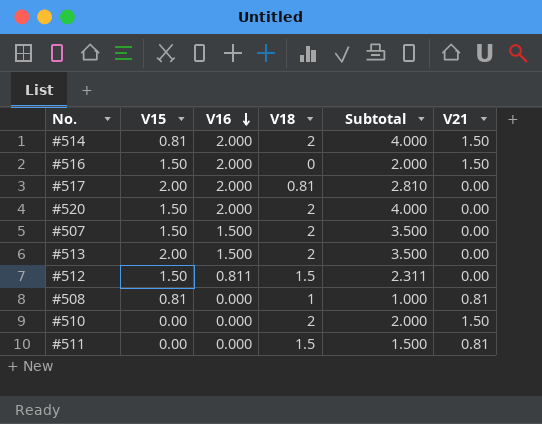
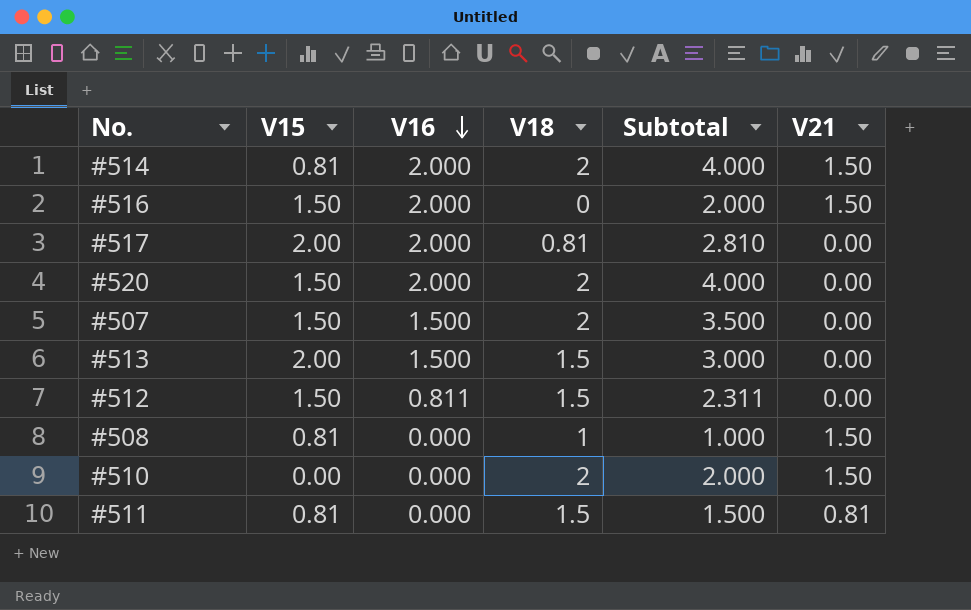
#513 | V18: 2 -> 1.5
#513 | Subtotal: 3.500 -> 3.000
#508 | V21: 0.81 -> 1.50
#511 | V15: 0.00 -> 0.81

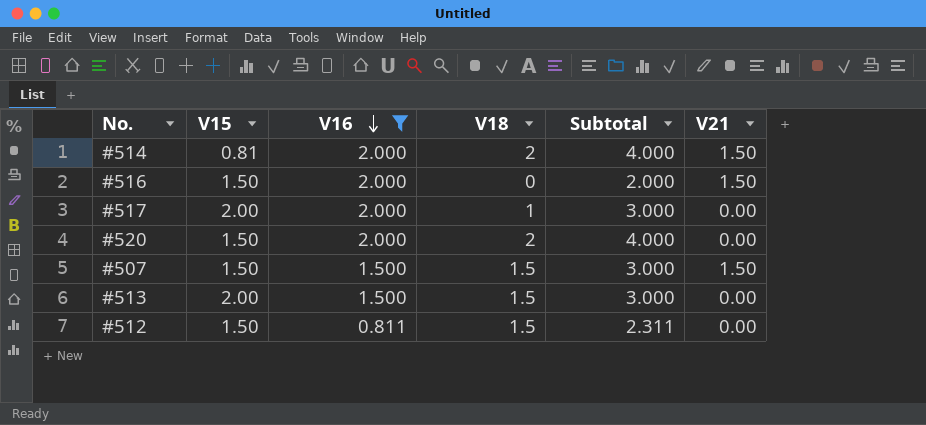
filter: none -> V16 != 0.000
#517 | V18: 0.81 -> 1
#517 | Subtotal: 2.810 -> 3.000
#507 | V18: 2 -> 1.5
#507 | Subtotal: 3.500 -> 3.000
#507 | V21: 0.00 -> 1.50

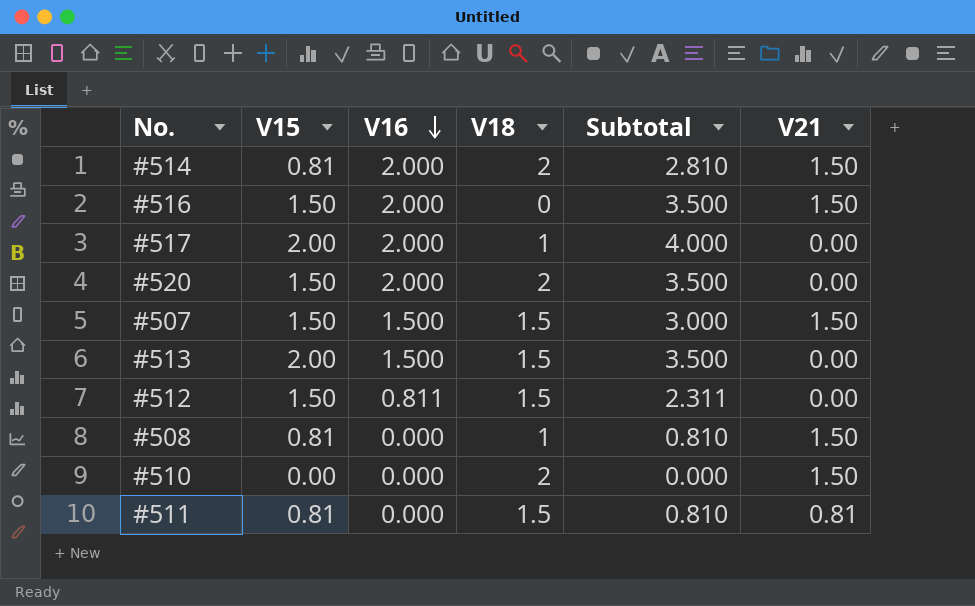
filter: V16 != 0.000 -> none
column Subtotal | formula: [V16] + [V18] -> [V15] + [V16]

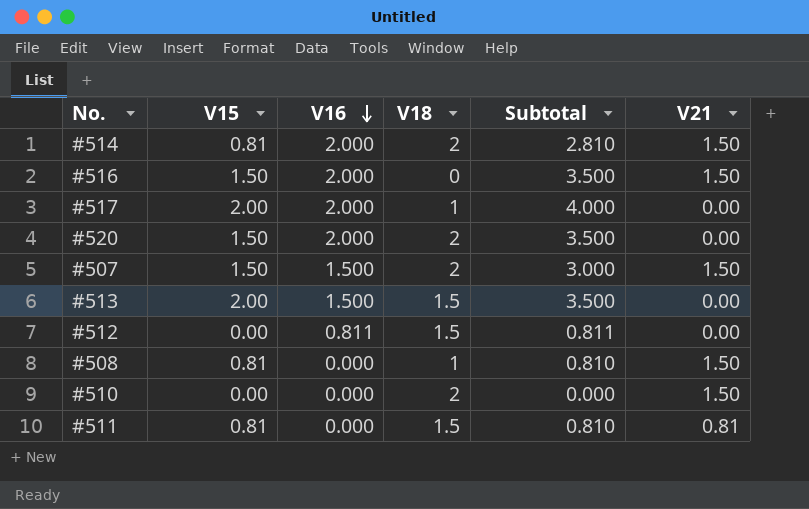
#507 | V18: 1.5 -> 2
#512 | V15: 1.50 -> 0.00
#512 | Subtotal: 2.311 -> 0.811

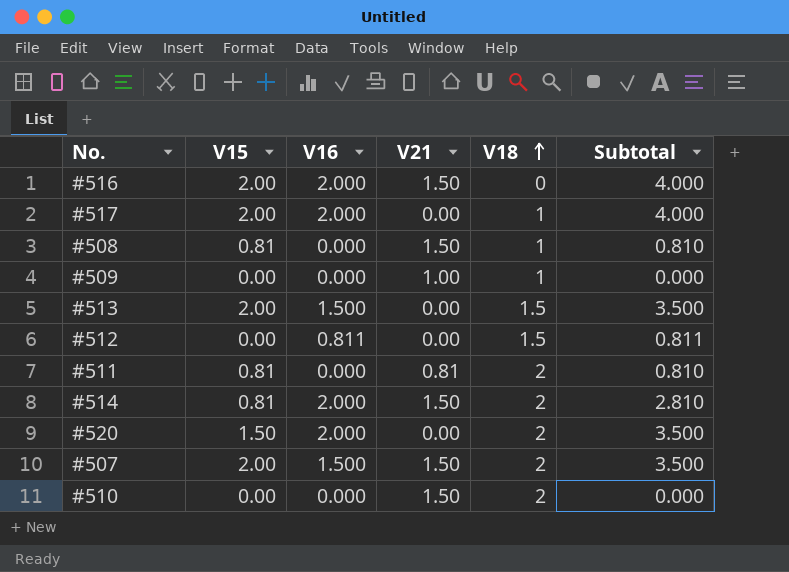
row order: V16 descending -> V18 ascending
column V21 | position: 6 -> 4
#516 | V15: 1.50 -> 2.00
#516 | Subtotal: 3.500 -> 4.000
row #509: none -> 0.00 | 0.000 | 1.00 | 1 | 0.000
#511 | V18: 1.5 -> 2
#507 | V15: 1.50 -> 2.00
#507 | Subtotal: 3.000 -> 3.500

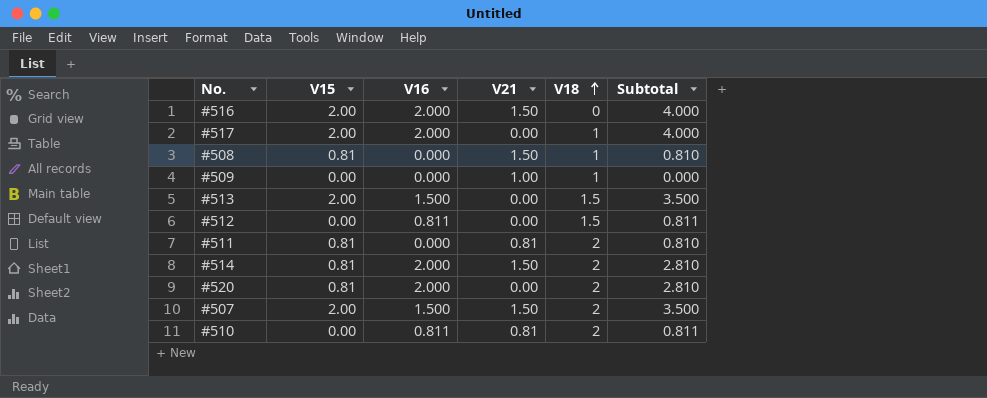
#520 | V15: 1.50 -> 0.81
#520 | Subtotal: 3.500 -> 2.810
#510 | V16: 0.000 -> 0.811
#510 | V21: 1.50 -> 0.81
#510 | Subtotal: 0.000 -> 0.811

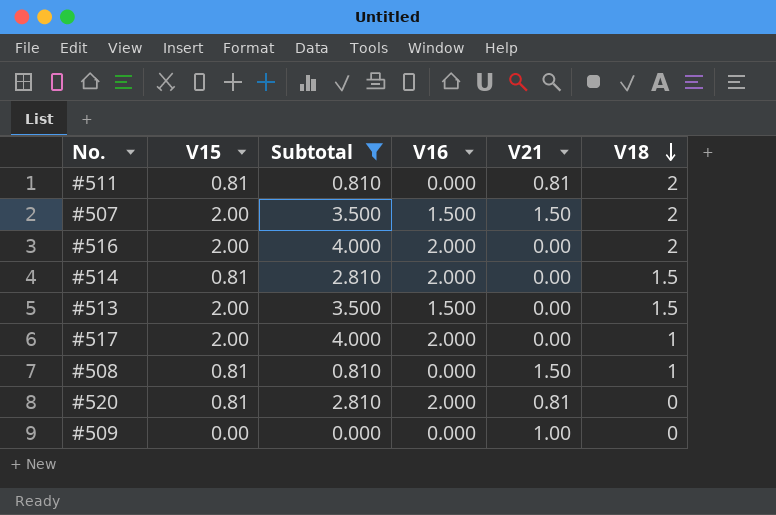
filter: none -> Subtotal != 0.811
row order: V18 ascending -> V18 descending
column Subtotal | position: 6 -> 3
#516 | V21: 1.50 -> 0.00
#516 | V18: 0 -> 2
#514 | V21: 1.50 -> 0.00
#514 | V18: 2 -> 1.5
#520 | V21: 0.00 -> 0.81
#520 | V18: 2 -> 0
#509 | V18: 1 -> 0

